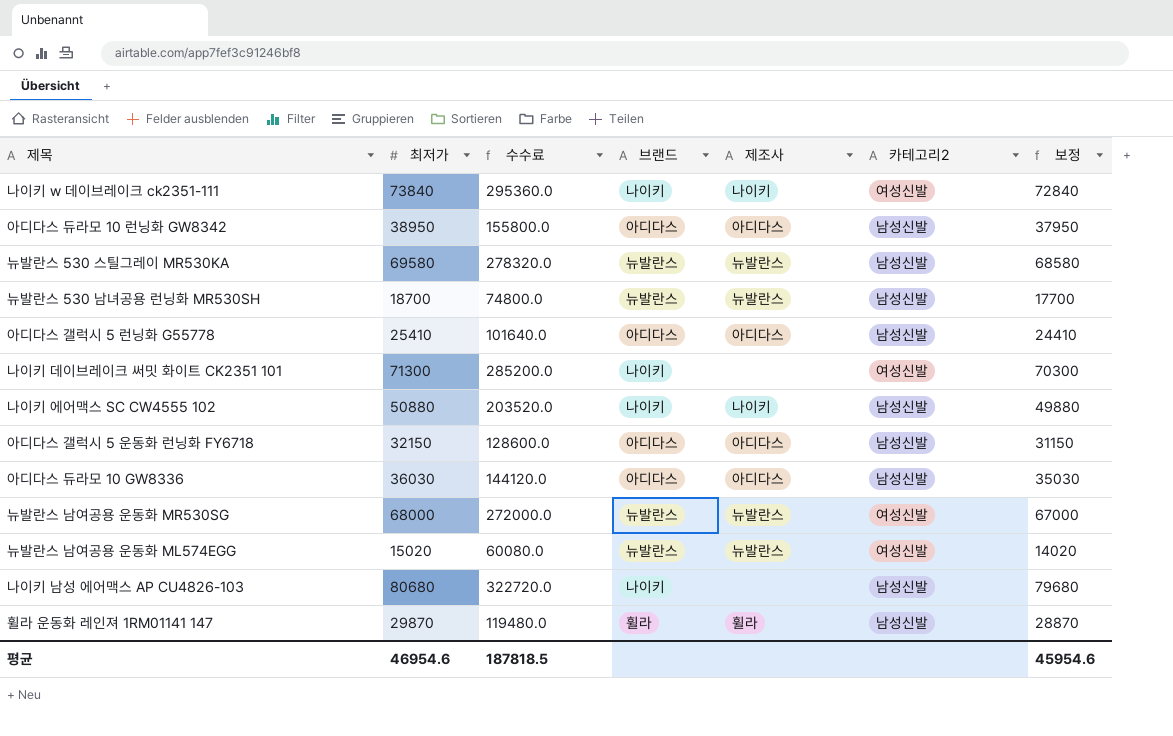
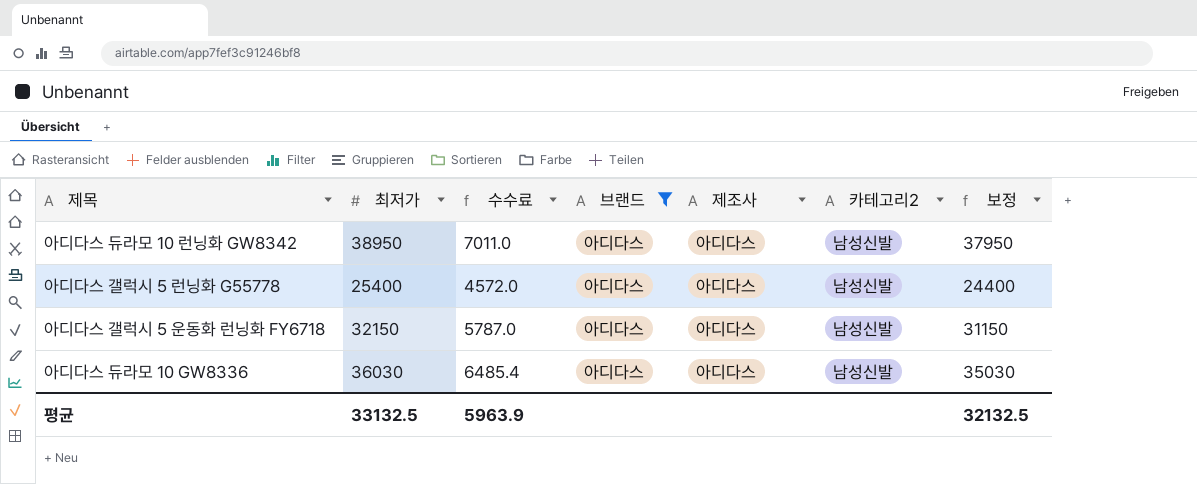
filter: none -> 브랜드 = 아디다스
column 수수료 | formula: [최저가] * 4 -> [최저가] * 0.18
아디다스 갤럭시 5 런닝화 G55778 | 최저가: 25410 -> 25400
아디다스 갤럭시 5 런닝화 G55778 | 보정: 24410 -> 24400
평균 | 최저가: 46954.6 -> 33132.5
평균 | 수수료: 187818.5 -> 5963.9
평균 | 보정: 45954.6 -> 32132.5

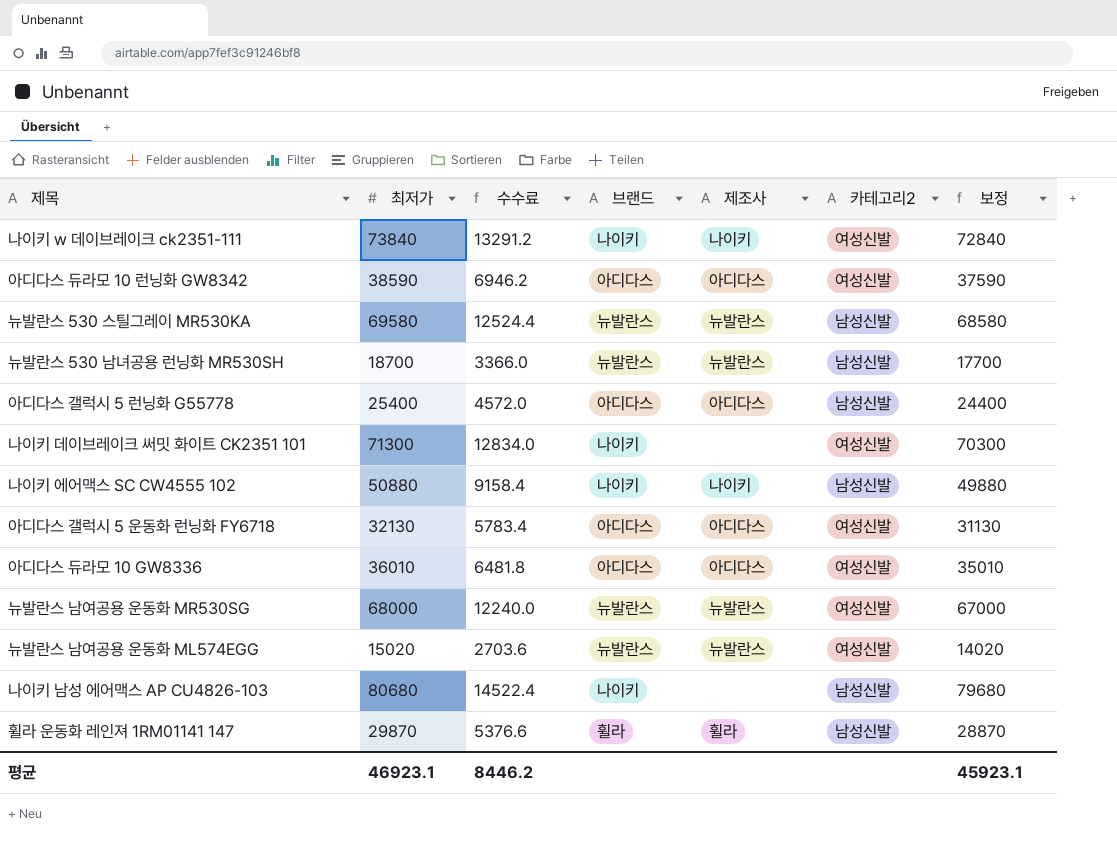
filter: 브랜드 = 아디다스 -> none
아디다스 듀라모 10 런닝화 GW8342 | 최저가: 38950 -> 38590
아디다스 듀라모 10 런닝화 GW8342 | 수수료: 7011.0 -> 6946.2
아디다스 듀라모 10 런닝화 GW8342 | 카테고리2: 남성신발 -> 여성신발
아디다스 듀라모 10 런닝화 GW8342 | 보정: 37950 -> 37590
아디다스 갤럭시 5 운동화 런닝화 FY6718 | 최저가: 32150 -> 32130
아디다스 갤럭시 5 운동화 런닝화 FY6718 | 수수료: 5787.0 -> 5783.4
아디다스 갤럭시 5 운동화 런닝화 FY6718 | 카테고리2: 남성신발 -> 여성신발
아디다스 갤럭시 5 운동화 런닝화 FY6718 | 보정: 31150 -> 31130
아디다스 듀라모 10 GW8336 | 최저가: 36030 -> 36010
아디다스 듀라모 10 GW8336 | 수수료: 6485.4 -> 6481.8
아디다스 듀라모 10 GW8336 | 카테고리2: 남성신발 -> 여성신발
아디다스 듀라모 10 GW8336 | 보정: 35030 -> 35010
평균 | 최저가: 33132.5 -> 46923.1
평균 | 수수료: 5963.9 -> 8446.2
평균 | 보정: 32132.5 -> 45923.1

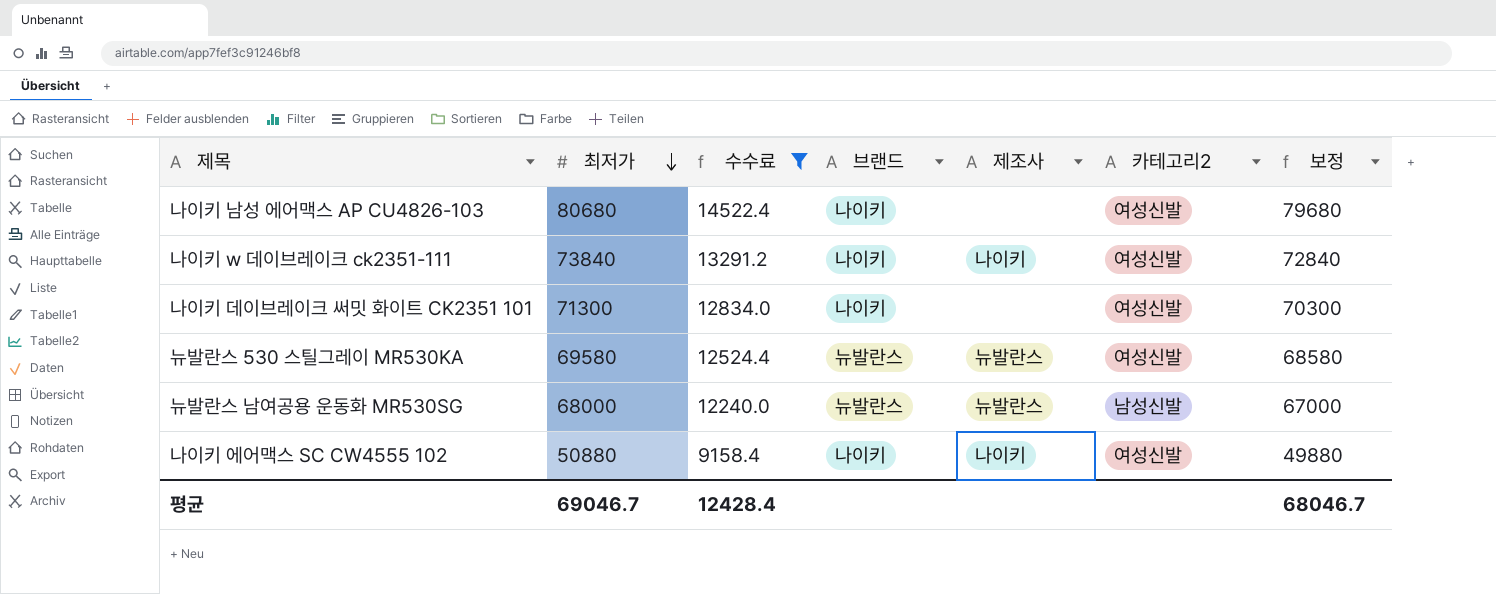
filter: none -> 수수료 >= 9158.4
row order: none -> 최저가 descending
나이키 남성 에어맥스 AP CU4826-103 | 카테고리2: 남성신발 -> 여성신발
뉴발란스 530 스틸그레이 MR530KA | 카테고리2: 남성신발 -> 여성신발
뉴발란스 남여공용 운동화 MR530SG | 카테고리2: 여성신발 -> 남성신발
나이키 에어맥스 SC CW4555 102 | 카테고리2: 남성신발 -> 여성신발
평균 | 최저가: 46923.1 -> 69046.7
평균 | 수수료: 8446.2 -> 12428.4
평균 | 보정: 45923.1 -> 68046.7

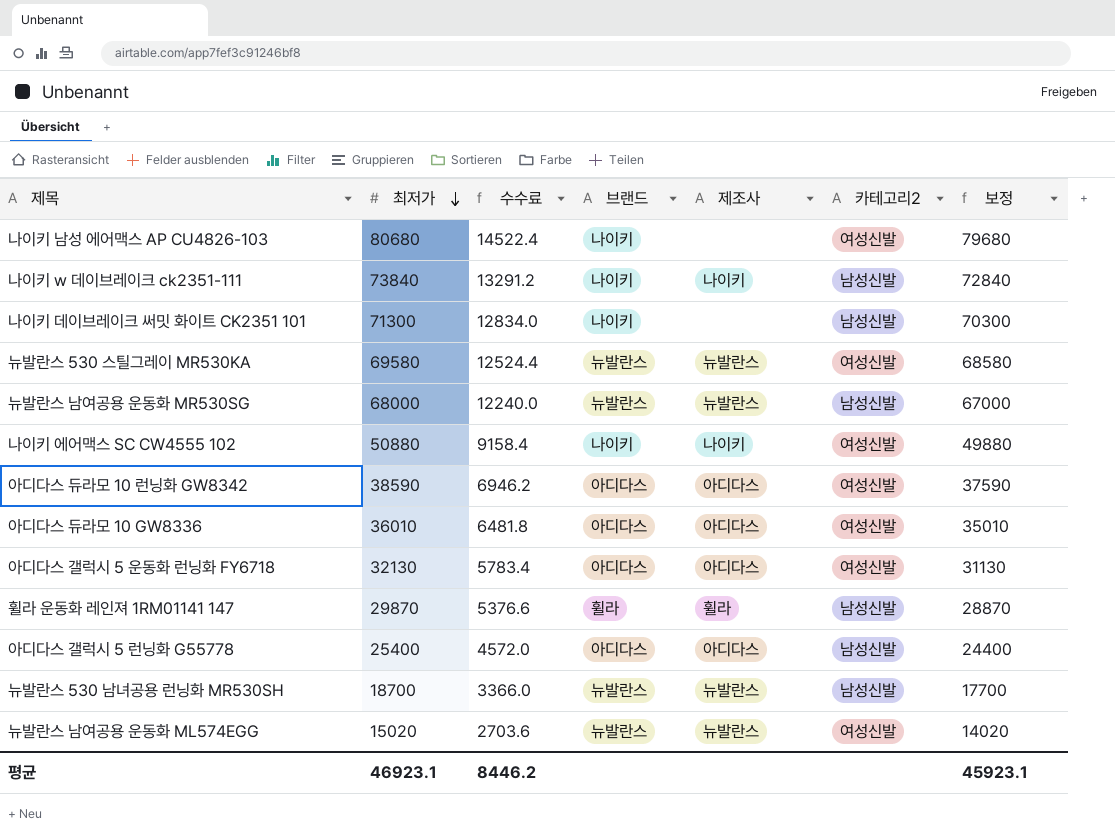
filter: 수수료 >= 9158.4 -> none
나이키 w 데이브레이크 ck2351-111 | 카테고리2: 여성신발 -> 남성신발
나이키 데이브레이크 써밋 화이트 CK2351 101 | 카테고리2: 여성신발 -> 남성신발
평균 | 최저가: 69046.7 -> 46923.1
평균 | 수수료: 12428.4 -> 8446.2
평균 | 보정: 68046.7 -> 45923.1

